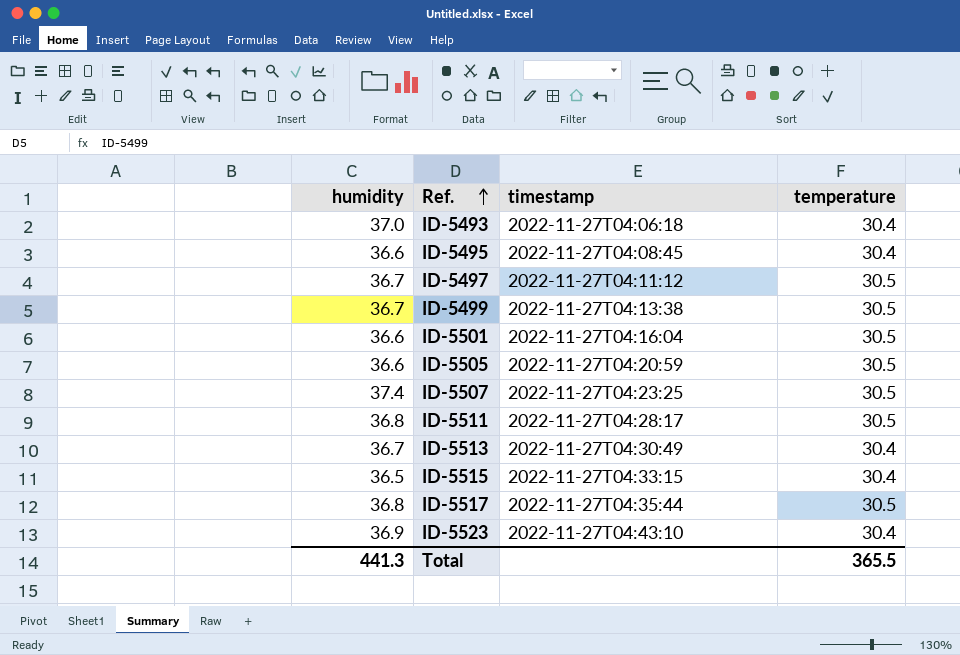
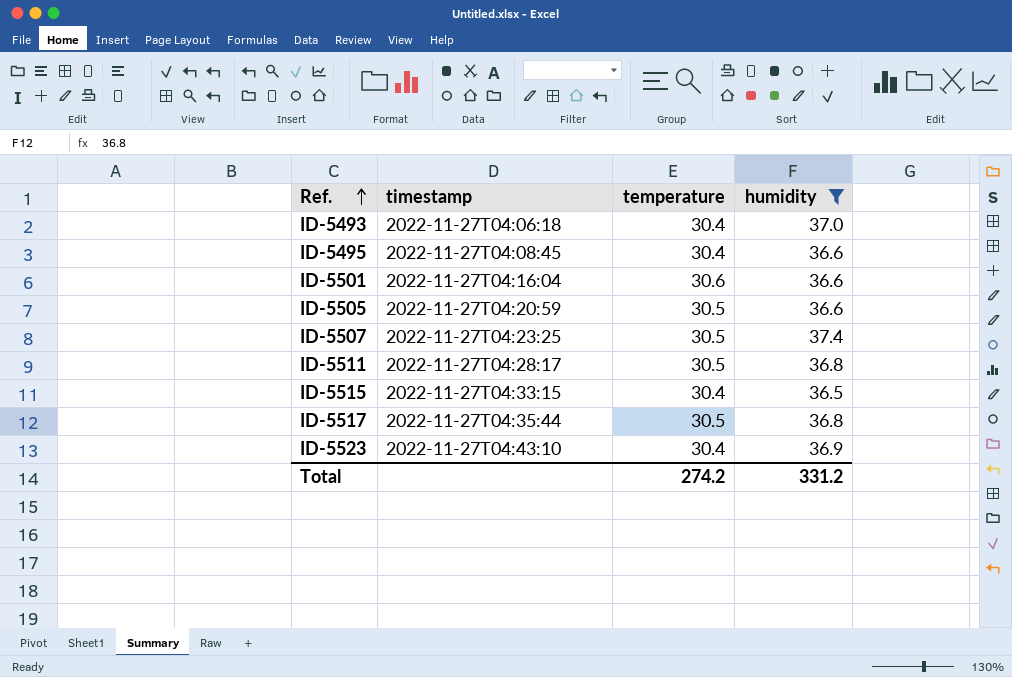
filter: none -> humidity != 36.7
column humidity | position: 1 -> 4
ID-5501 | temperature: 30.5 -> 30.6
Total | temperature: 365.5 -> 274.2
Total | humidity: 441.3 -> 331.2

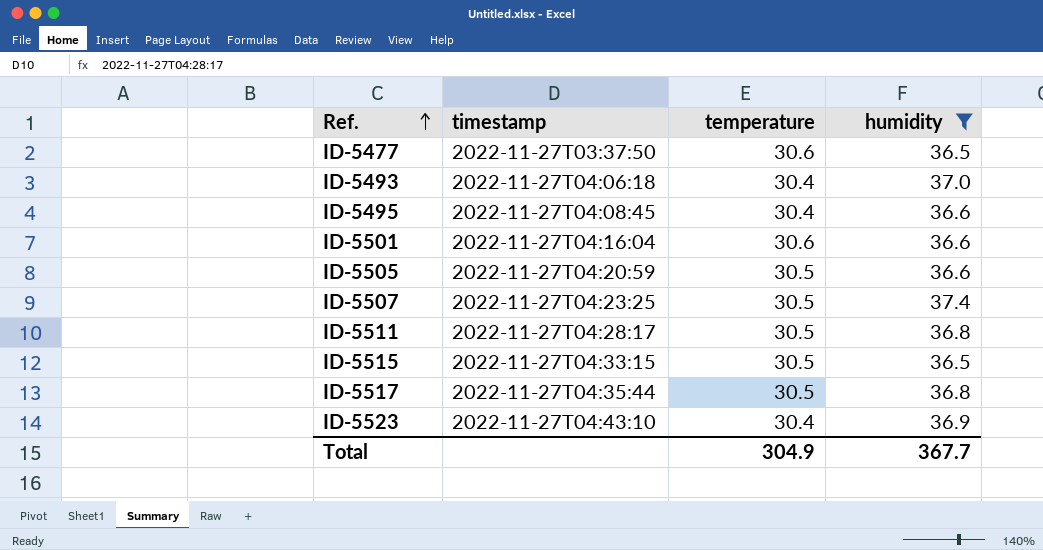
row ID-5477: none -> 2022-11-27T03:37:50 | 30.6 | 36.5
ID-5515 | temperature: 30.4 -> 30.5
Total | temperature: 274.2 -> 304.9
Total | humidity: 331.2 -> 367.7

